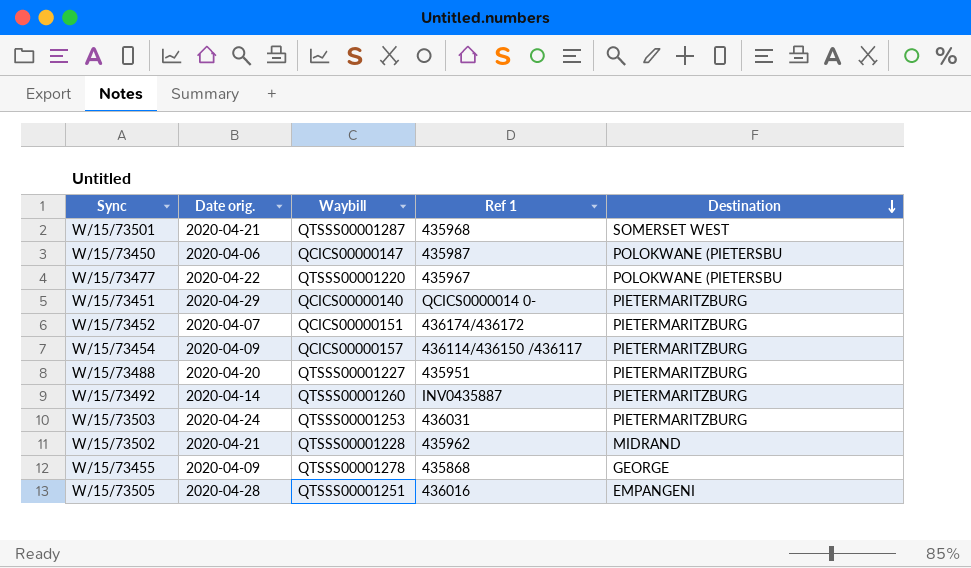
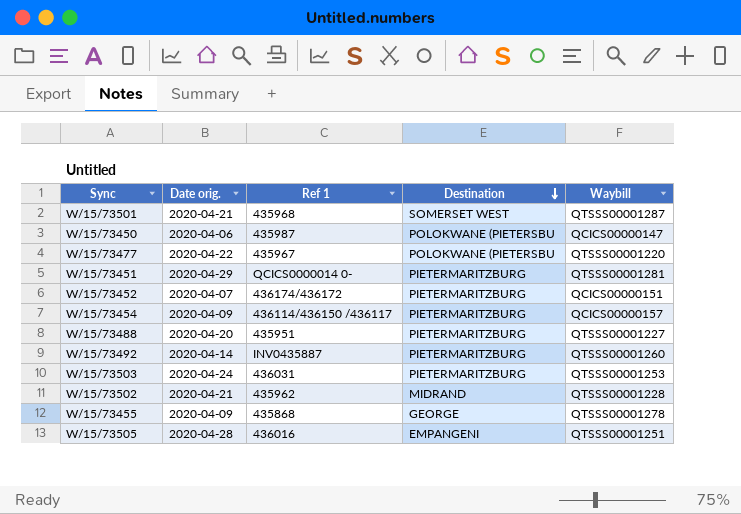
column Waybill | position: 3 -> 5
W/15/73451 | Waybill: QCICS00000140 -> QTSSS00001281

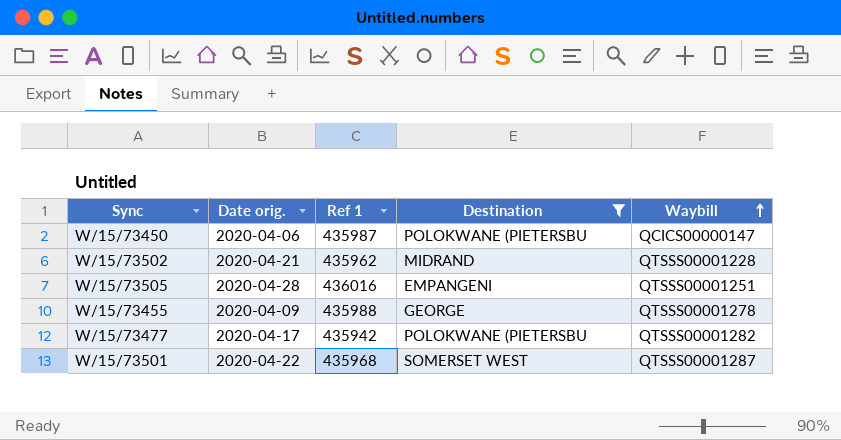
filter: none -> Destination != PIETERMARITZBURG
row order: Destination descending -> Waybill ascending
W/15/73455 | Ref 1: 435868 -> 435988
W/15/73477 | Date orig.: 2020-04-22 -> 2020-04-17
W/15/73477 | Ref 1: 435967 -> 435942
W/15/73477 | Waybill: QTSSS00001220 -> QTSSS00001282
W/15/73501 | Date orig.: 2020-04-21 -> 2020-04-22

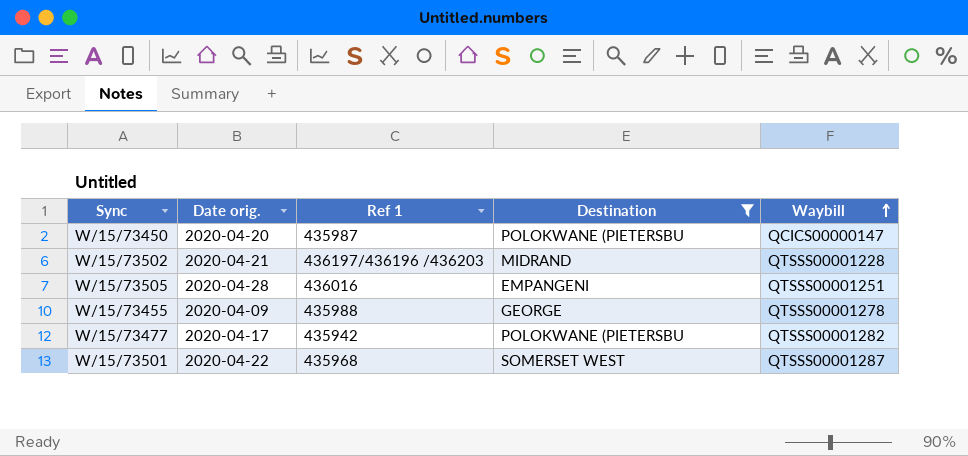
W/15/73450 | Date orig.: 2020-04-06 -> 2020-04-20
W/15/73502 | Ref 1: 435962 -> 436197/436196 /436203

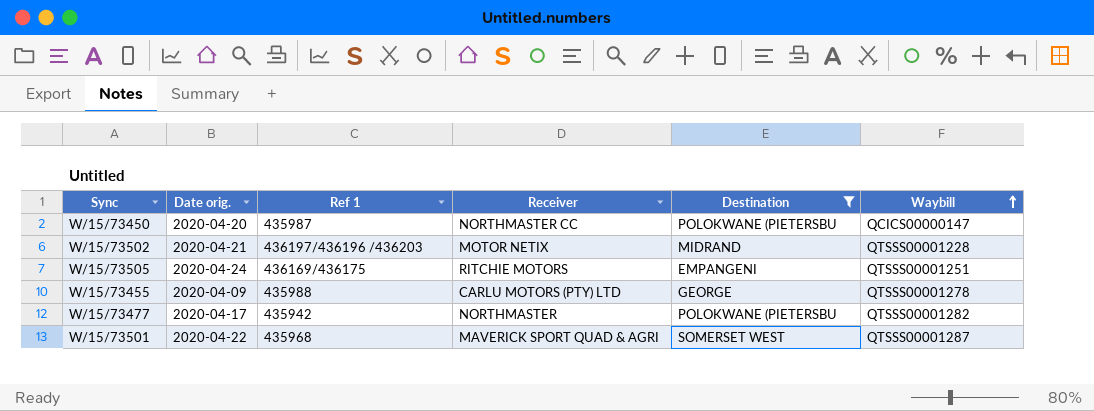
column Receiver | position: none -> 4
W/15/73505 | Date orig.: 2020-04-28 -> 2020-04-24
W/15/73505 | Ref 1: 436016 -> 436169/436175

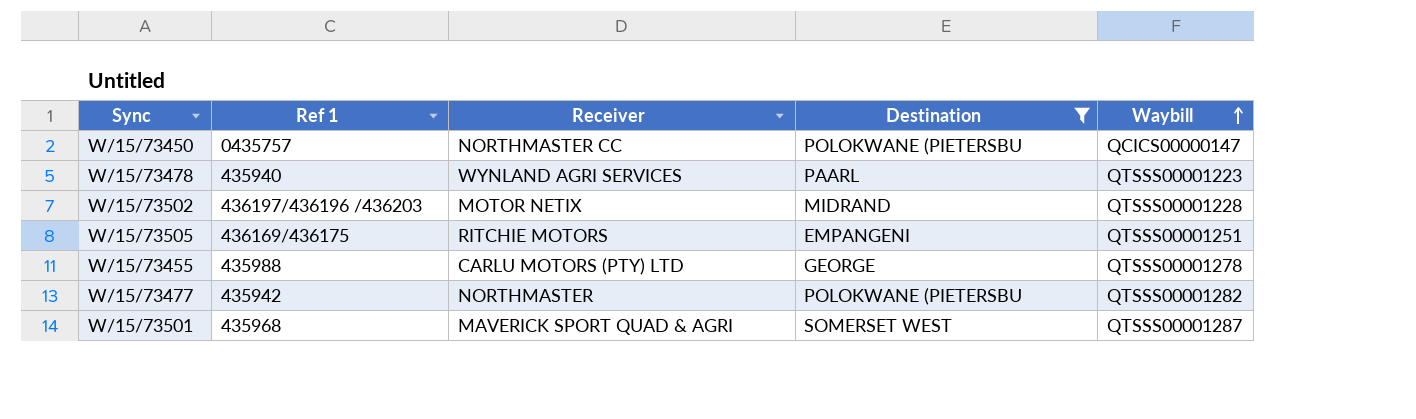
column Date orig. | position: 2 -> none
W/15/73450 | Ref 1: 435987 -> 0435757
row W/15/73478: none -> 435940 | WYNLAND AGRI SERVICES | PAARL | QTSSS00001223

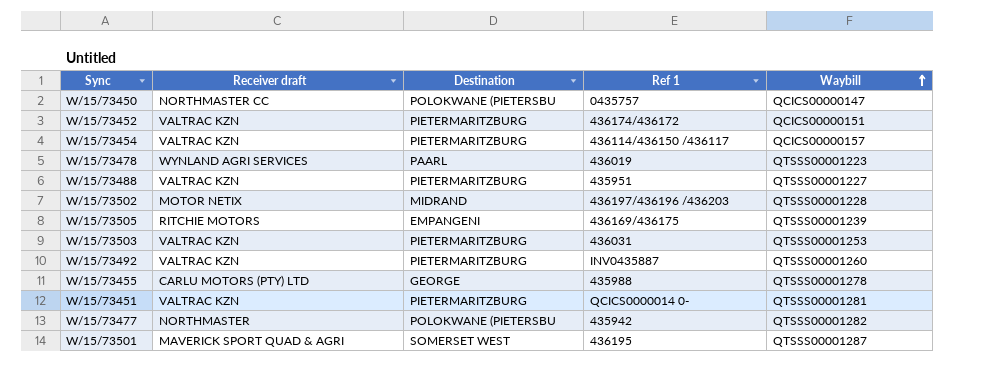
filter: Destination != PIETERMARITZBURG -> none
column name: Receiver -> Receiver draft
column Ref 1 | position: 2 -> 4
W/15/73478 | Ref 1: 435940 -> 436019
W/15/73505 | Waybill: QTSSS00001251 -> QTSSS00001239
W/15/73501 | Ref 1: 435968 -> 436195

